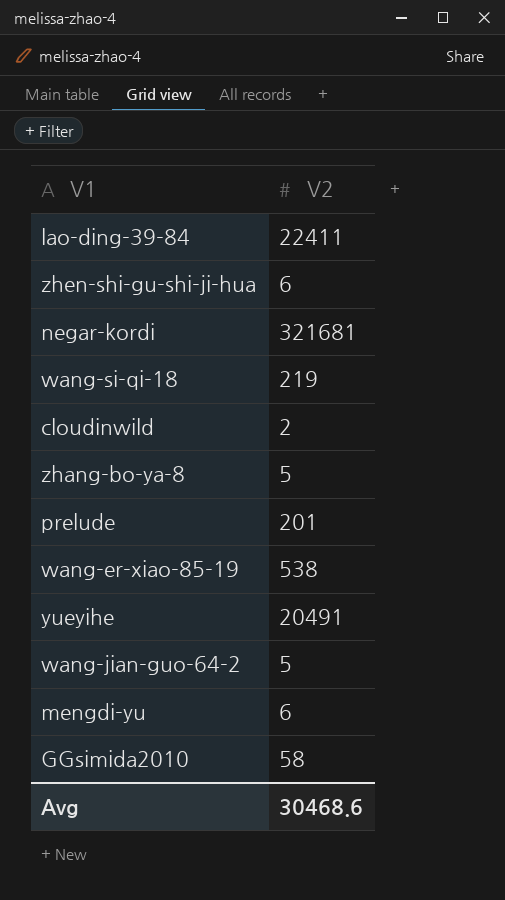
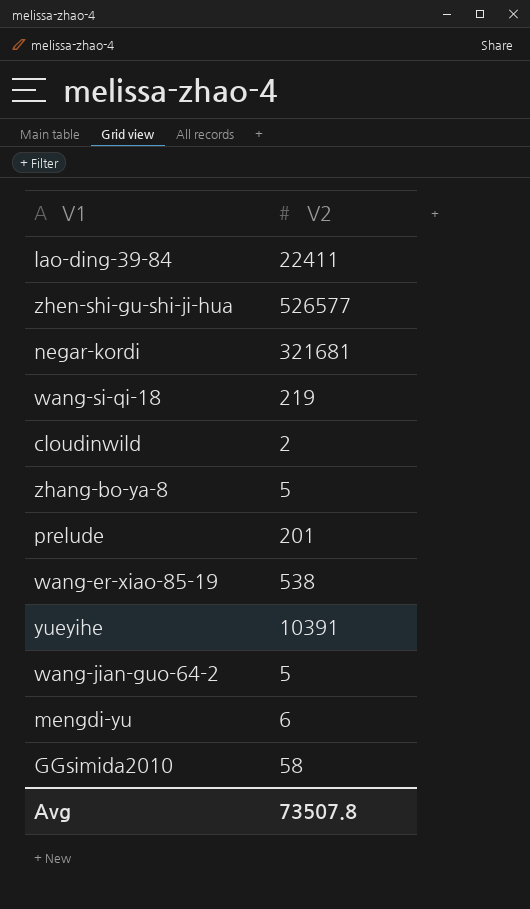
zhen-shi-gu-shi-ji-hua | V2: 6 -> 526577
yueyihe | V2: 20491 -> 10391
Avg | V2: 30468.6 -> 73507.8

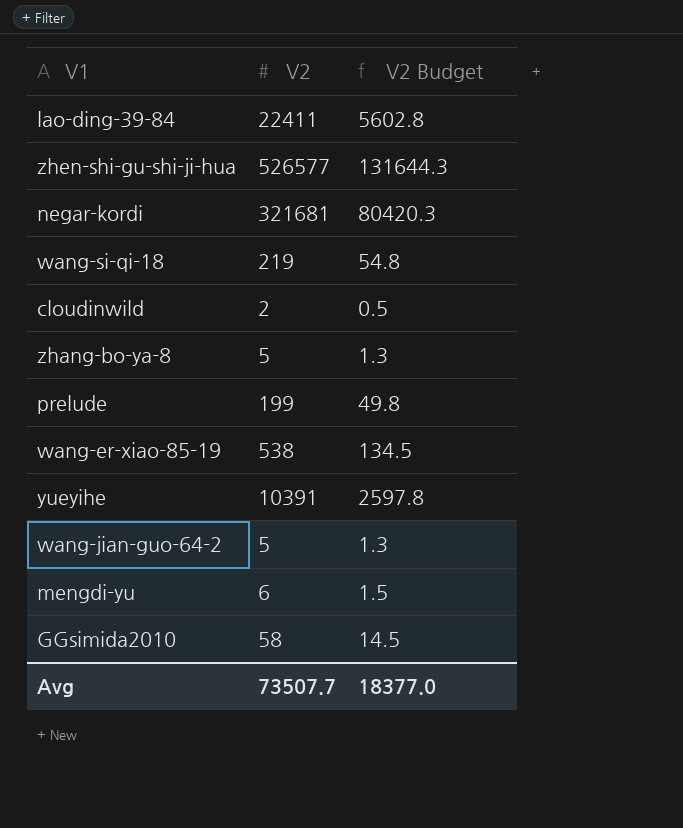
column V2 Budget | formula: none -> [V2] * 0.25
prelude | V2: 201 -> 199
Avg | V2: 73507.8 -> 73507.7

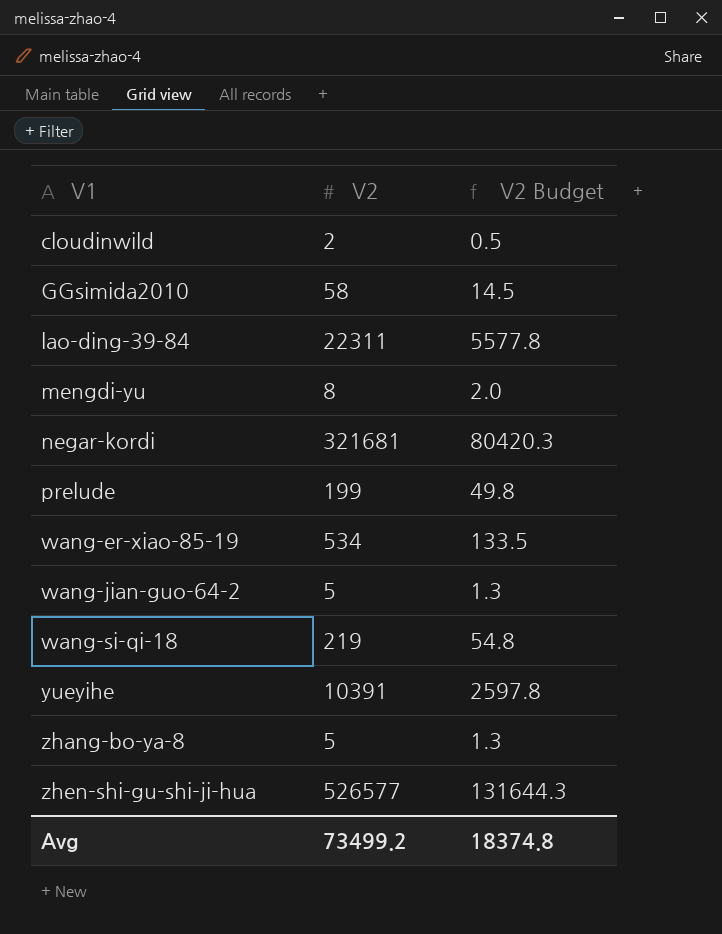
row order: none -> V1 ascending
lao-ding-39-84 | V2: 22411 -> 22311
lao-ding-39-84 | V2 Budget: 5602.8 -> 5577.8
mengdi-yu | V2: 6 -> 8
mengdi-yu | V2 Budget: 1.5 -> 2.0
wang-er-xiao-85-19 | V2: 538 -> 534
wang-er-xiao-85-19 | V2 Budget: 134.5 -> 133.5
Avg | V2: 73507.7 -> 73499.2
Avg | V2 Budget: 18377.0 -> 18374.8

